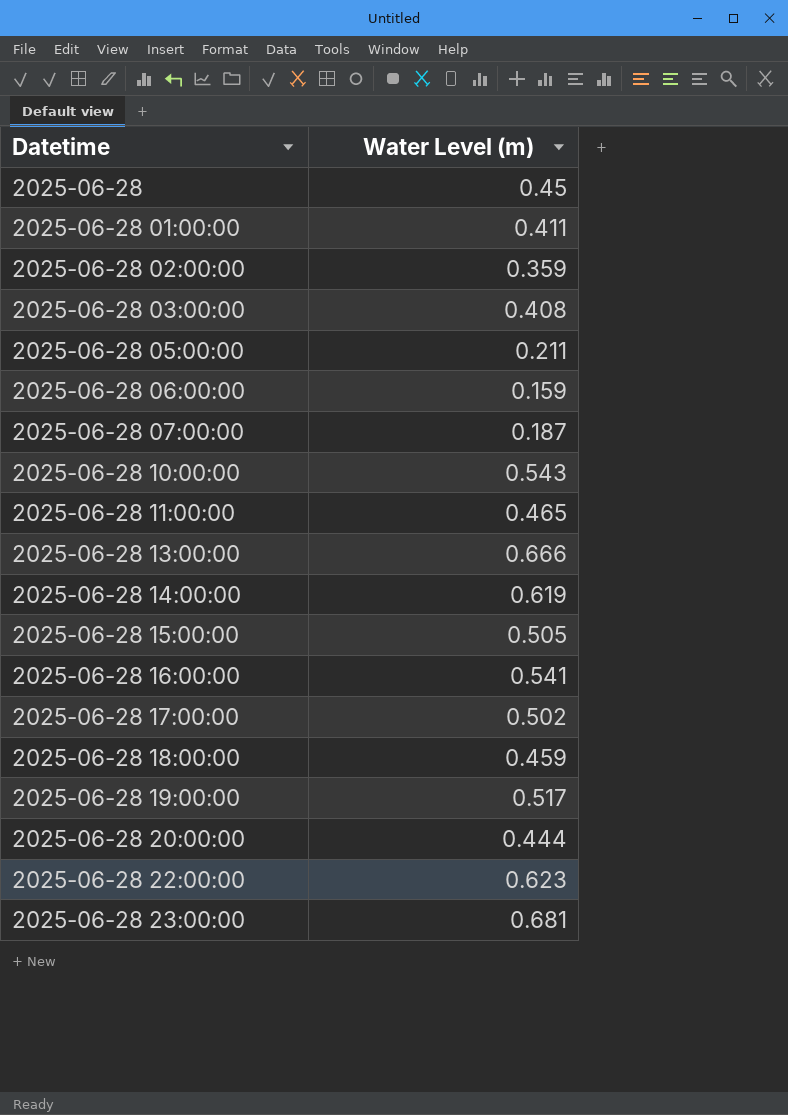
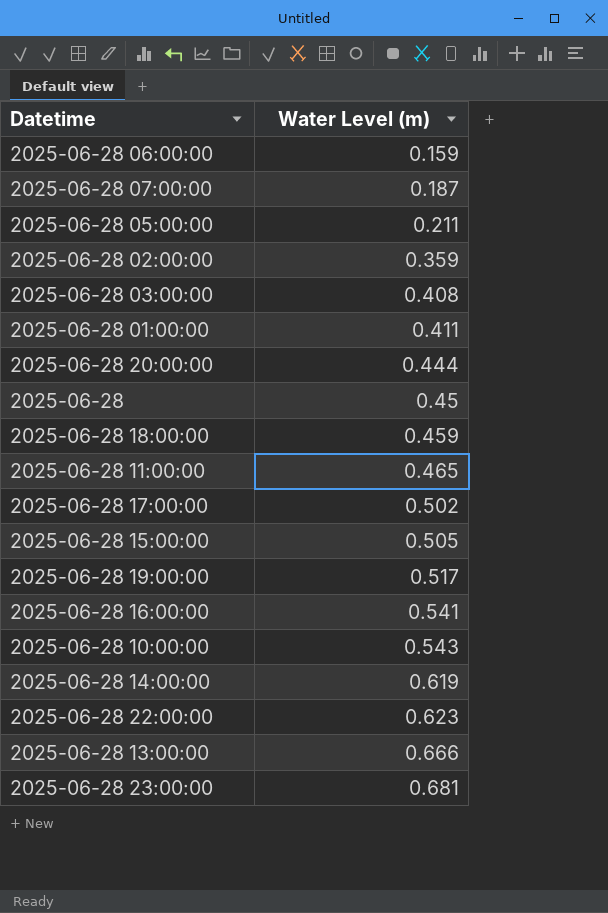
row order: Datetime ascending -> Water Level (m) ascending

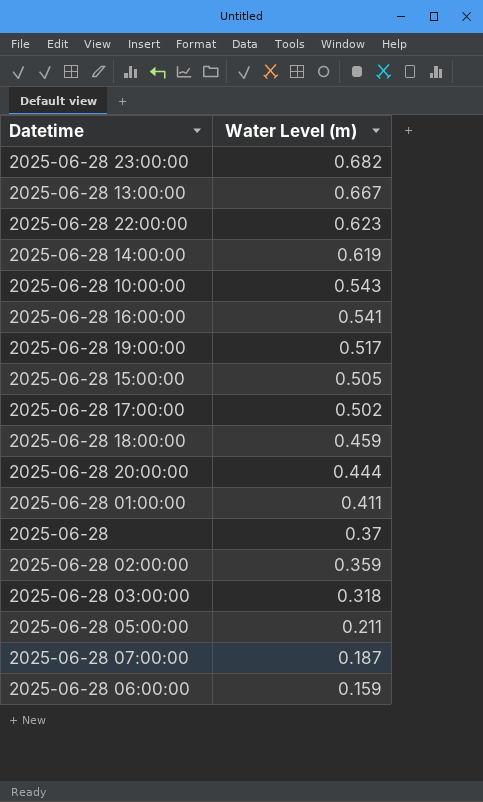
row order: Water Level (m) ascending -> Water Level (m) descending
row 2025-06-28 11:00:00: 0.465 -> none
2025-06-28 23:00:00 | Water Level (m): 0.681 -> 0.682
2025-06-28 13:00:00 | Water Level (m): 0.666 -> 0.667
2025-06-28 | Water Level (m): 0.45 -> 0.37
2025-06-28 03:00:00 | Water Level (m): 0.408 -> 0.318

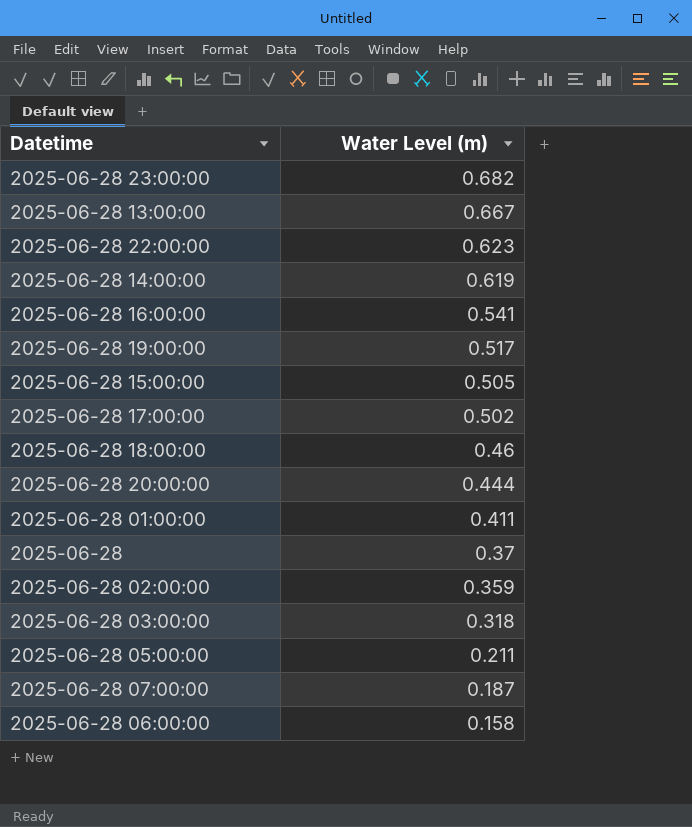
row 2025-06-28 10:00:00: 0.543 -> none
2025-06-28 18:00:00 | Water Level (m): 0.459 -> 0.46
2025-06-28 06:00:00 | Water Level (m): 0.159 -> 0.158

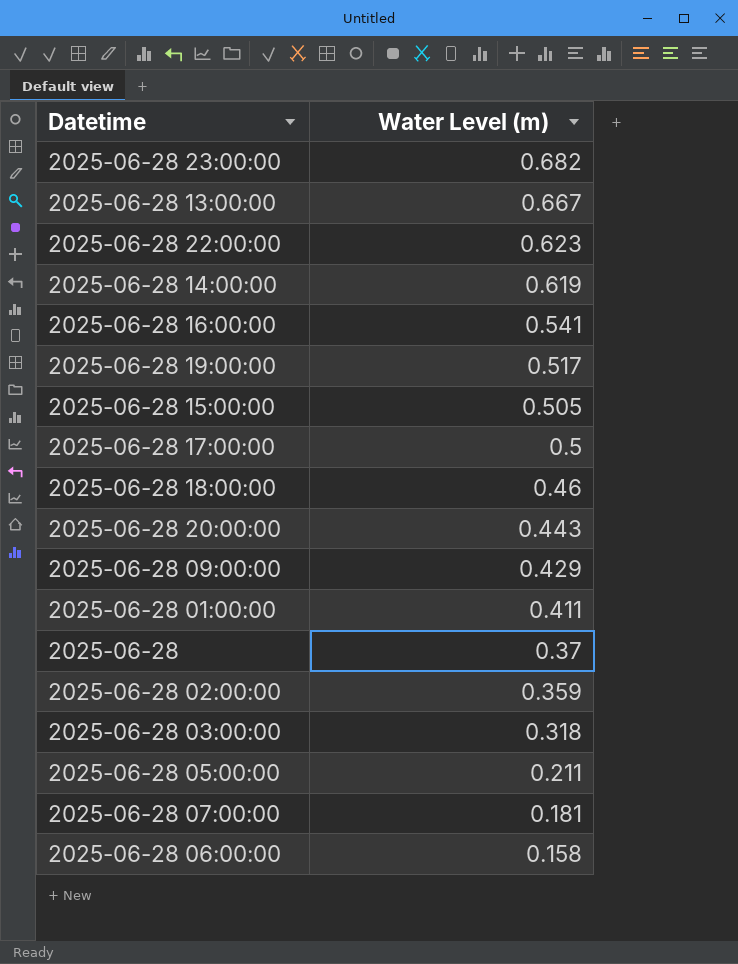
2025-06-28 17:00:00 | Water Level (m): 0.502 -> 0.5
2025-06-28 20:00:00 | Water Level (m): 0.444 -> 0.443
row 2025-06-28 09:00:00: none -> 0.429
2025-06-28 07:00:00 | Water Level (m): 0.187 -> 0.181

